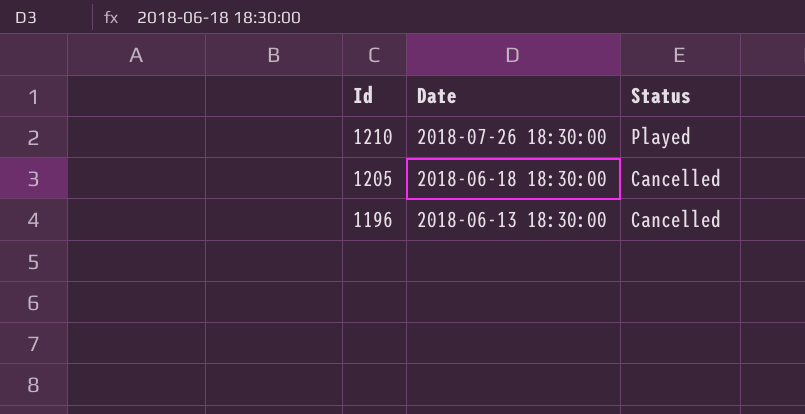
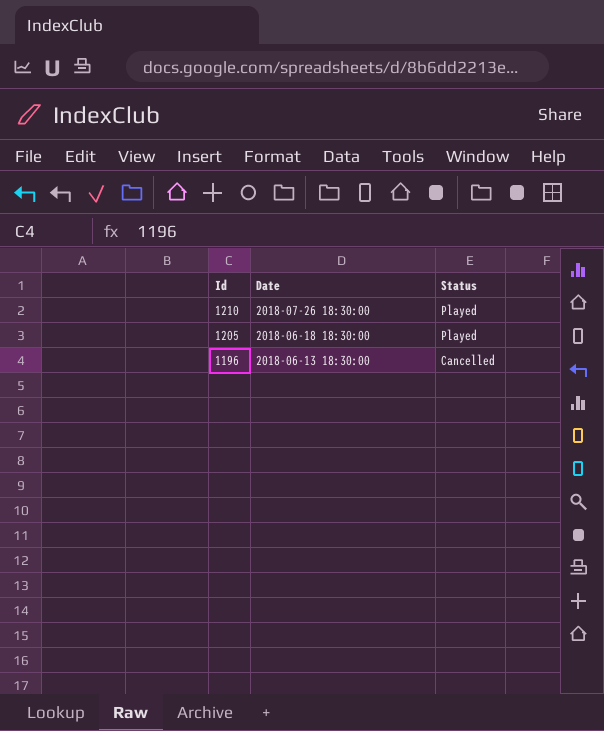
1205 | Status: Cancelled -> Played

